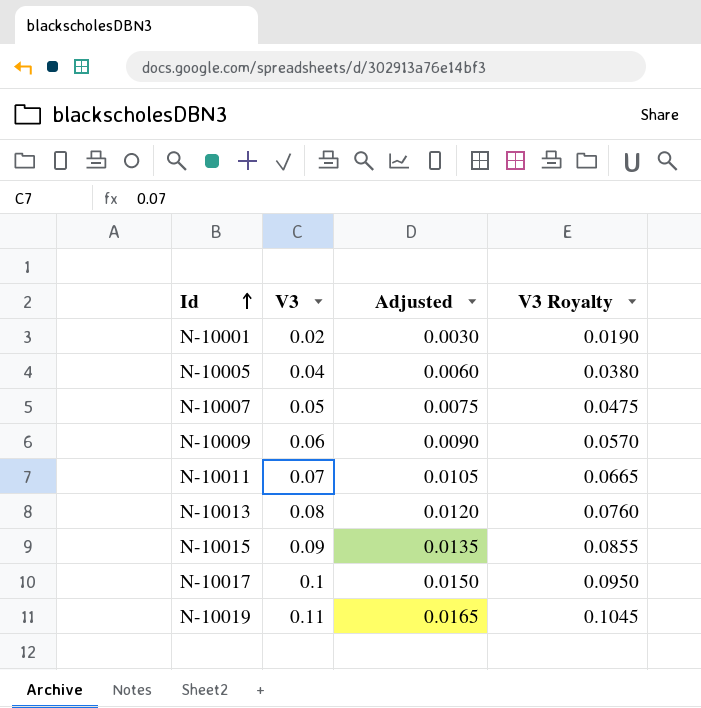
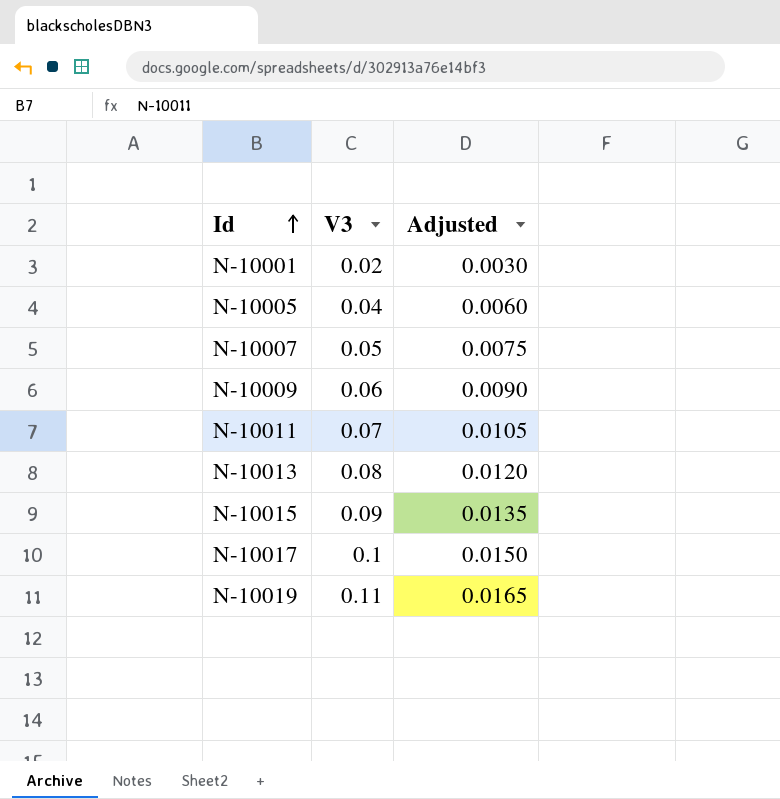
column V3 Royalty | formula: [V3] * 0.95 -> none

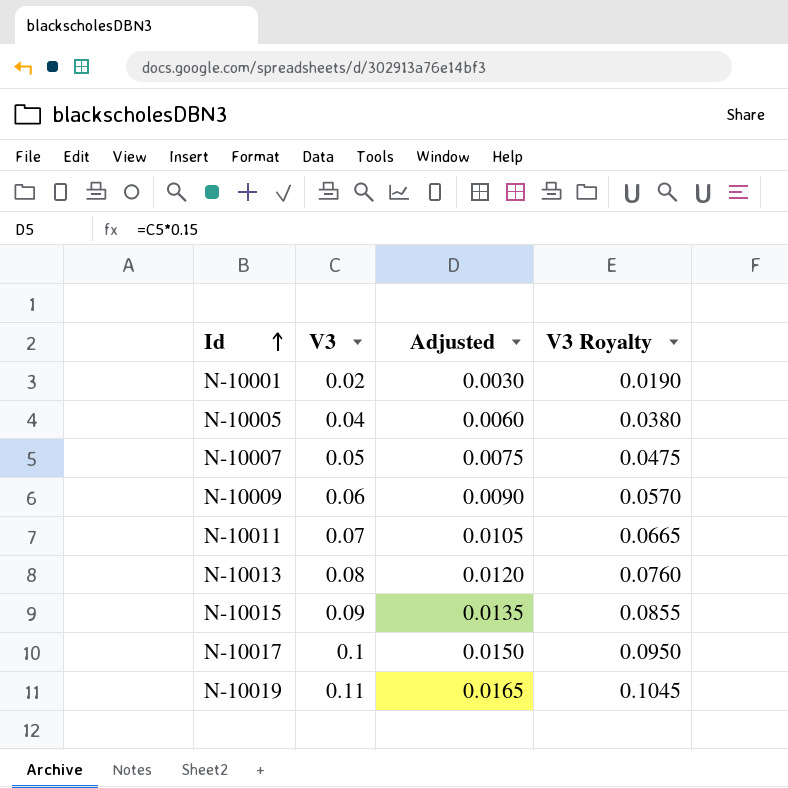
column V3 Royalty | formula: none -> [V3] * 0.95

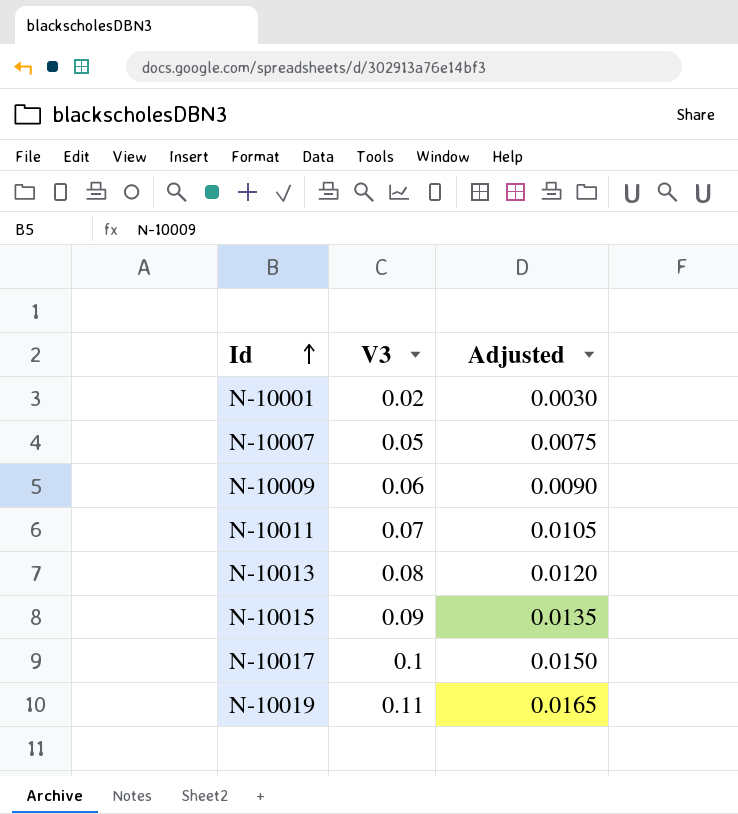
column V3 Royalty | formula: [V3] * 0.95 -> none
row N-10005: 0.04 | 0.0060 | 0.0380 -> none

